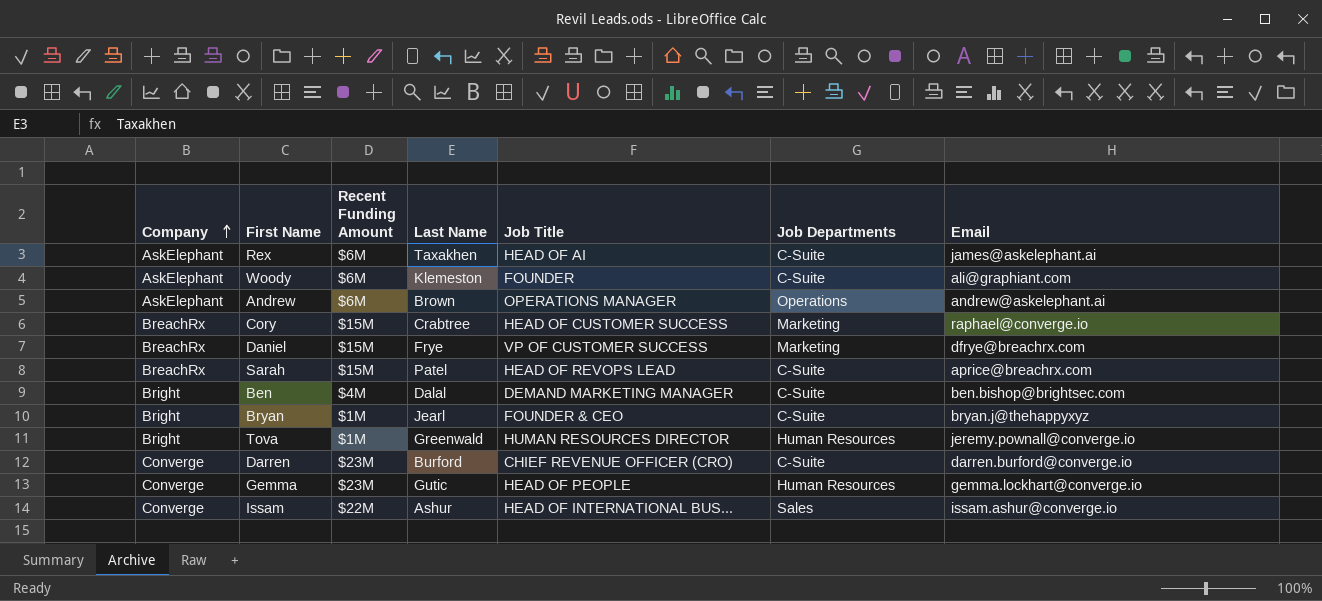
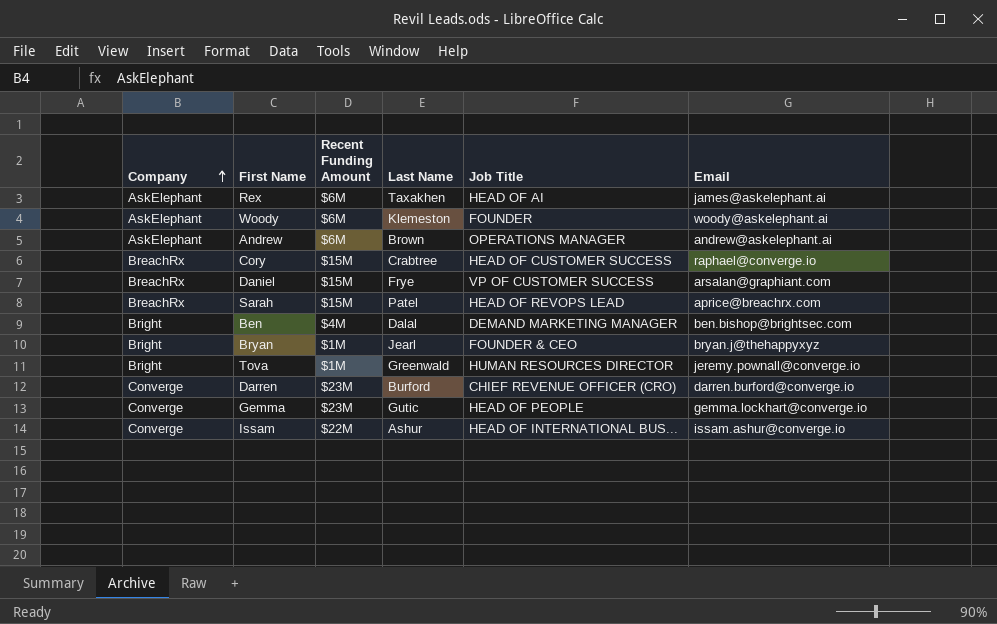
column Job Departments | position: 6 -> none
Woody | Email: ali@graphiant.com -> woody@askelephant.ai
Daniel | Email: dfrye@breachrx.com -> arsalan@graphiant.com

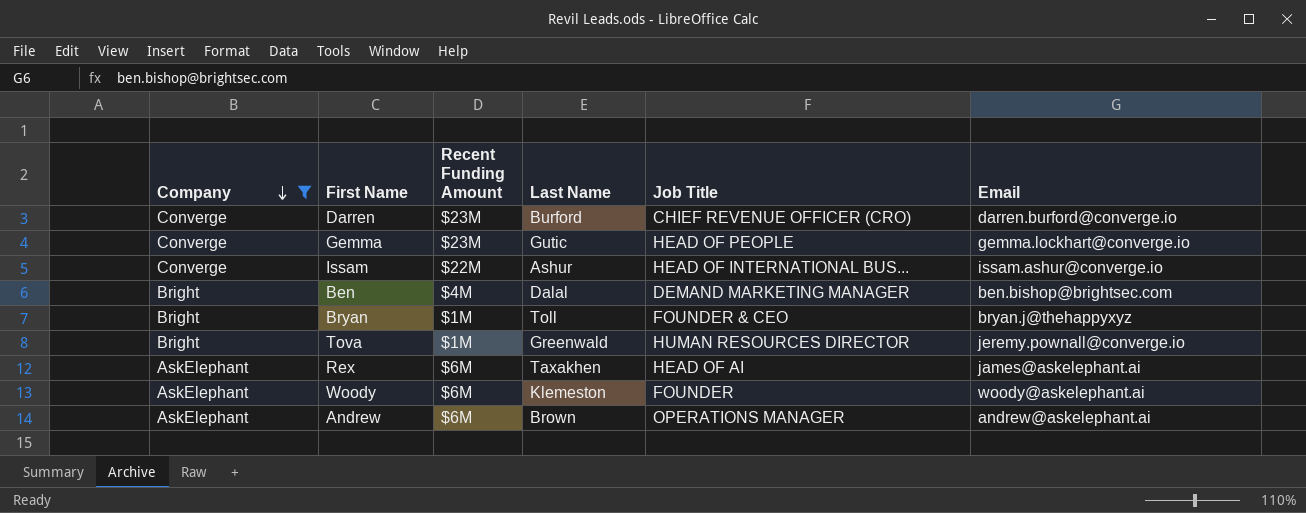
filter: none -> Company != BreachRx
row order: Company ascending -> Company descending
Bryan | Last Name: Jearl -> Toll

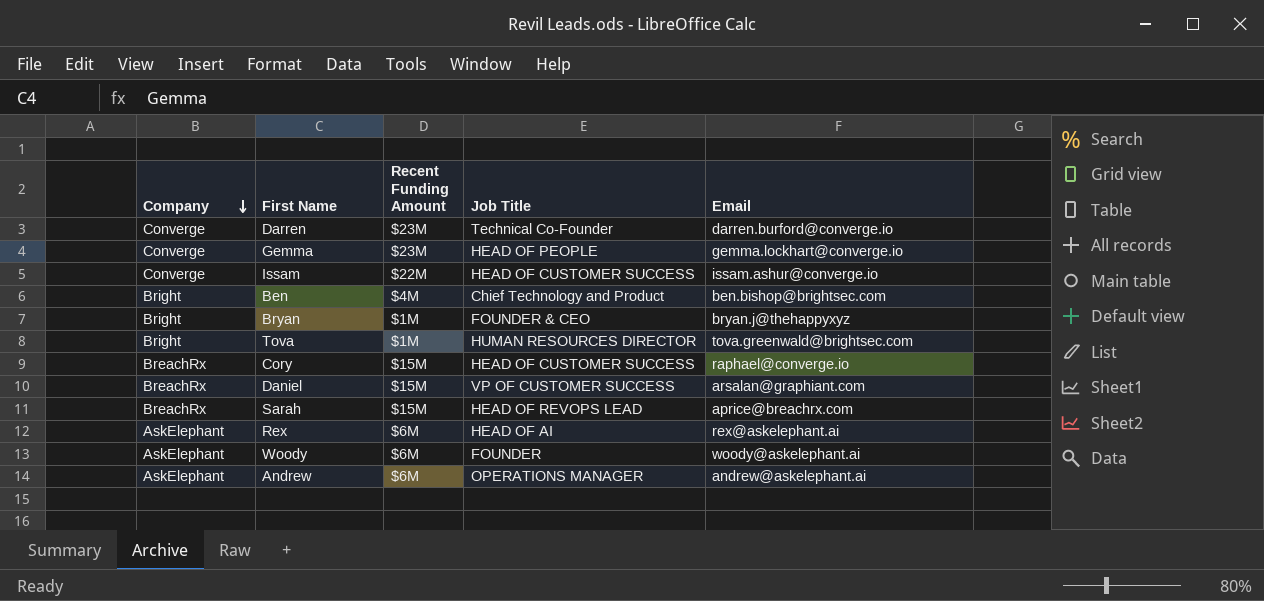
filter: Company != BreachRx -> none
column Last Name | position: 4 -> none
Darren | Job Title: CHIEF REVENUE OFFICER (CRO) -> Technical Co-Founder
Issam | Job Title: HEAD OF INTERNATIONAL BUS... -> HEAD OF CUSTOMER SUCCESS
Ben | Job Title: DEMAND MARKETING MANAGER -> Chief Technology and Product
Tova | Email: jeremy.pownall@converge.io -> tova.greenwald@brightsec.com
Rex | Email: james@askelephant.ai -> rex@askelephant.ai

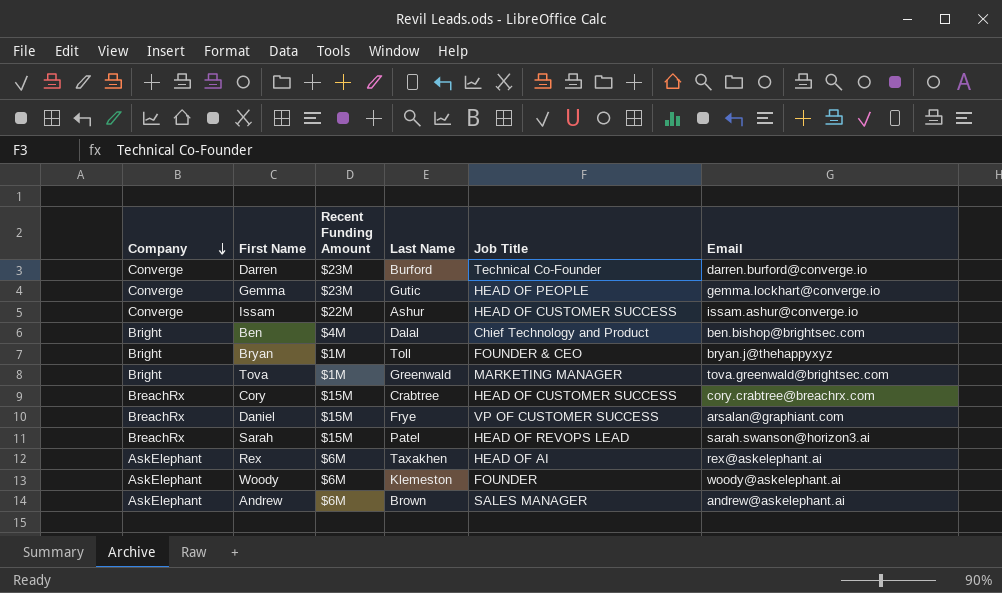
column Last Name | position: none -> 4
Tova | Job Title: HUMAN RESOURCES DIRECTOR -> MARKETING MANAGER
Cory | Email: raphael@converge.io -> cory.crabtree@breachrx.com
Sarah | Email: aprice@breachrx.com -> sarah.swanson@horizon3.ai
Andrew | Job Title: OPERATIONS MANAGER -> SALES MANAGER

